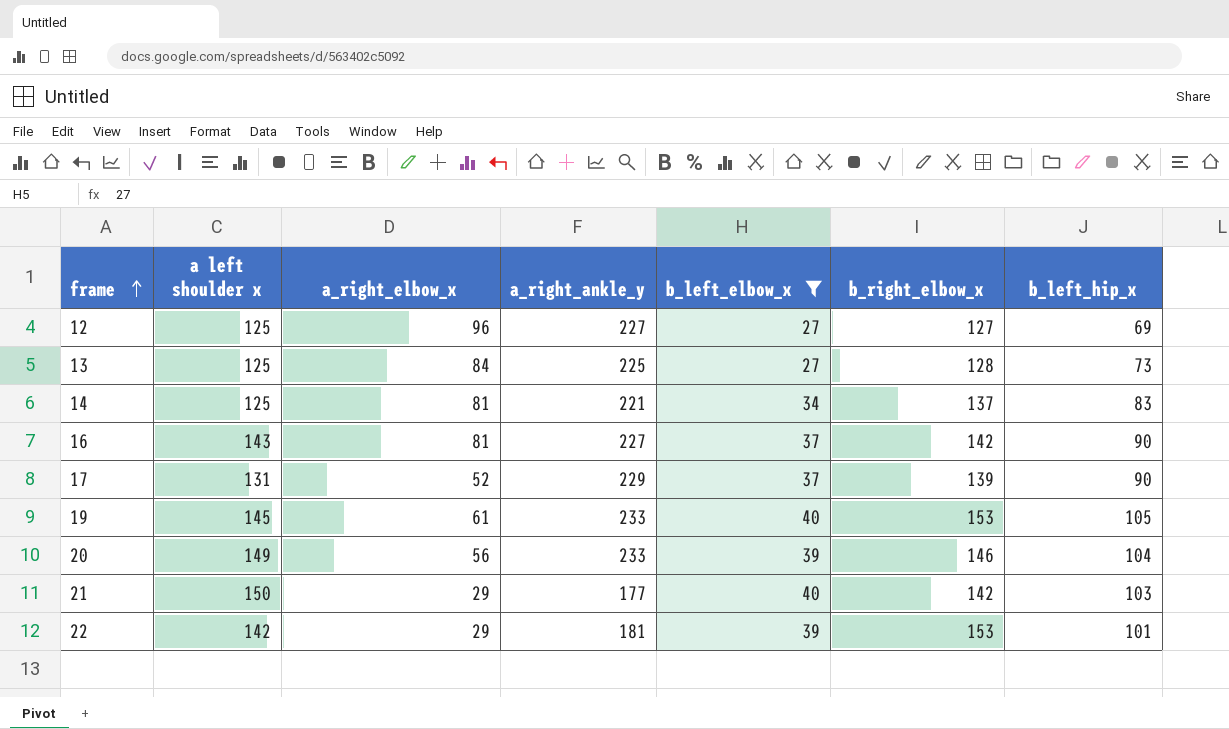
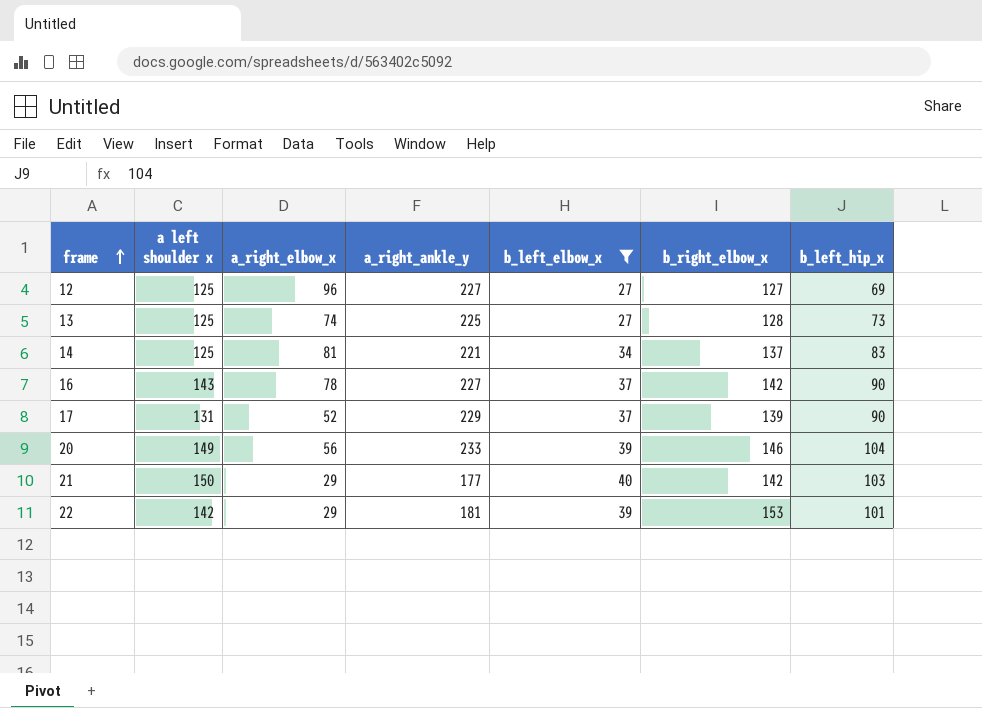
row 19: 145 | 61 | 233 | 40 | 153 | 105 -> none
13 | a_right_elbow_x: 84 -> 74
16 | a_right_elbow_x: 81 -> 78

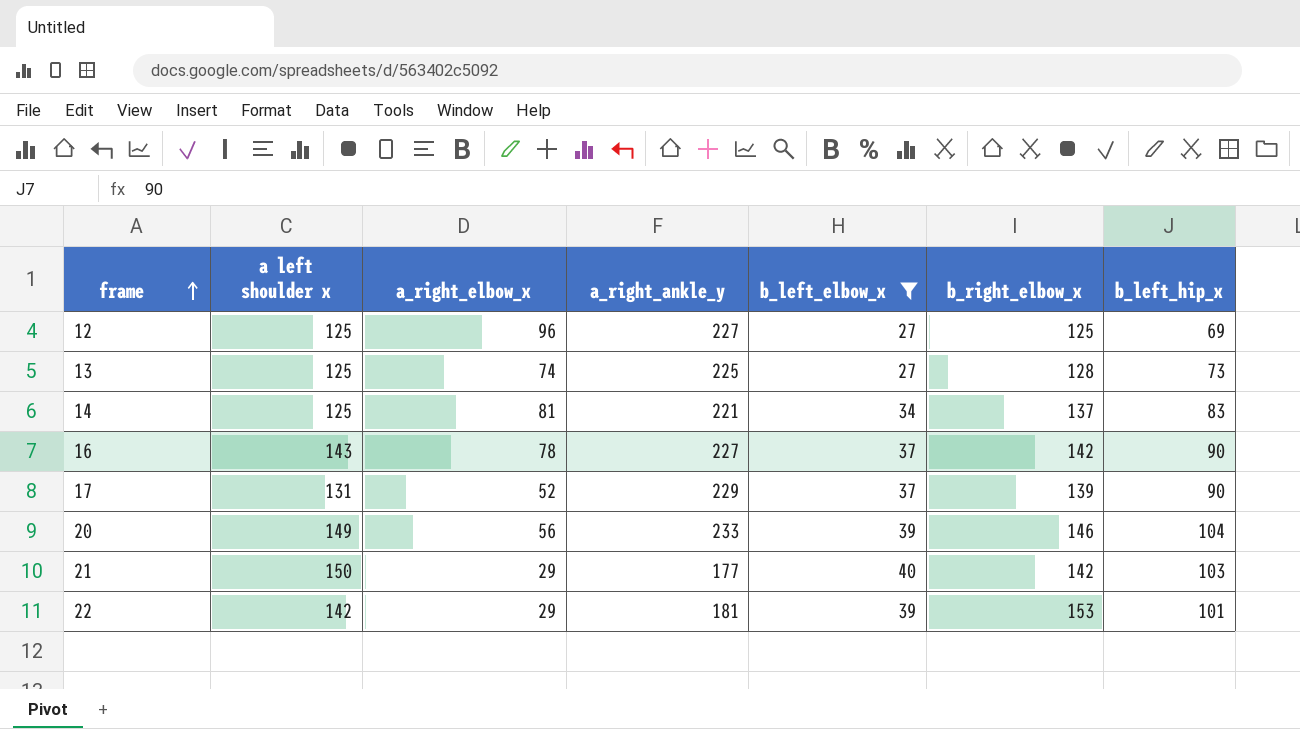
12 | b_right_elbow_x: 127 -> 125

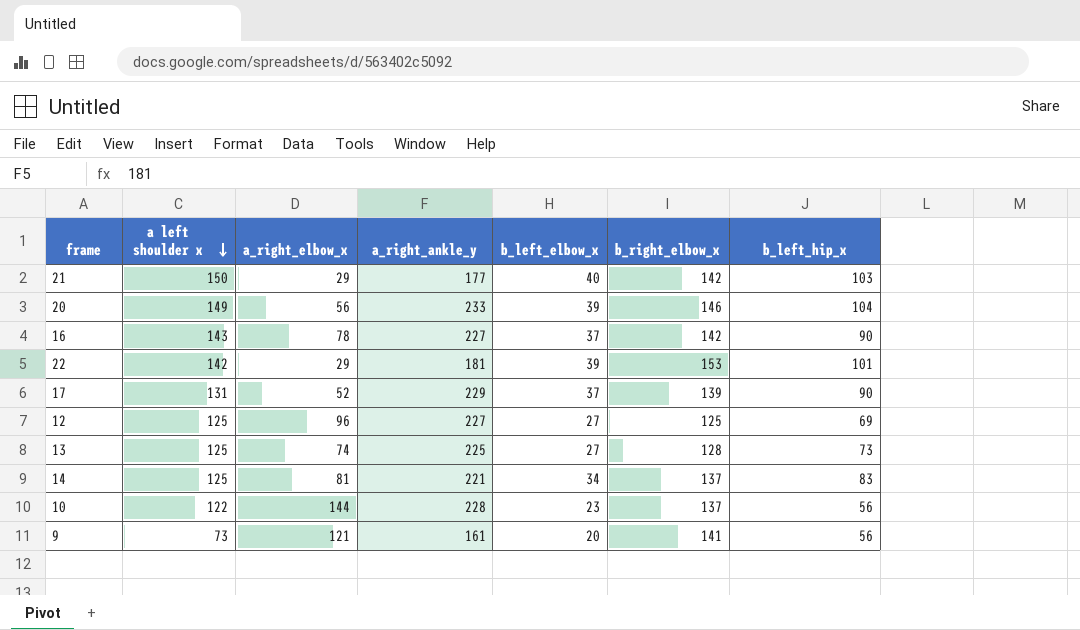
filter: b_left_elbow_x >= 27 -> none
row order: frame ascending -> a left shoulder x descending

